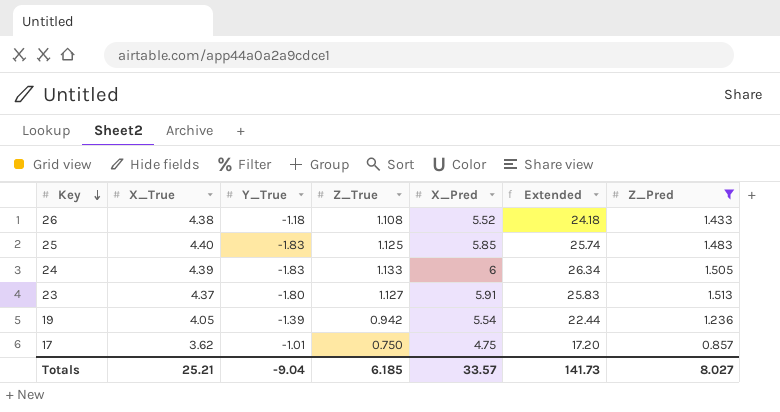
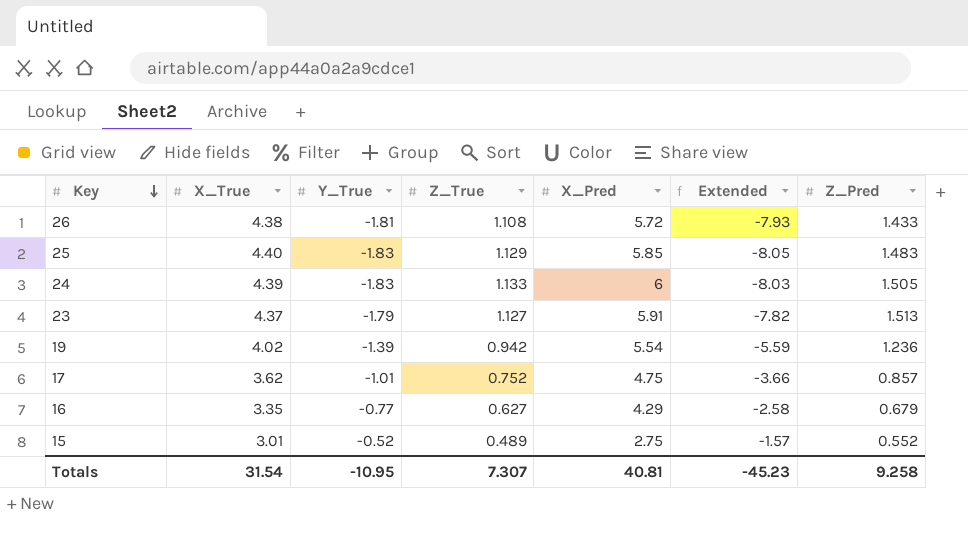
filter: Z_Pred >= 0.857 -> none
column Extended | formula: [X_True] * [X_Pred] -> [X_True] * [Y_True]
26 | Y_True: -1.18 -> -1.81
26 | X_Pred: 5.52 -> 5.72
25 | Z_True: 1.125 -> 1.129
23 | Y_True: -1.80 -> -1.79
19 | X_True: 4.05 -> 4.02
17 | Z_True: 0.750 -> 0.752
Totals | X_True: 25.21 -> 31.54
Totals | Y_True: -9.04 -> -10.95
Totals | Z_True: 6.185 -> 7.307
Totals | X_Pred: 33.57 -> 40.81
Totals | Extended: 141.73 -> -45.23
Totals | Z_Pred: 8.027 -> 9.258

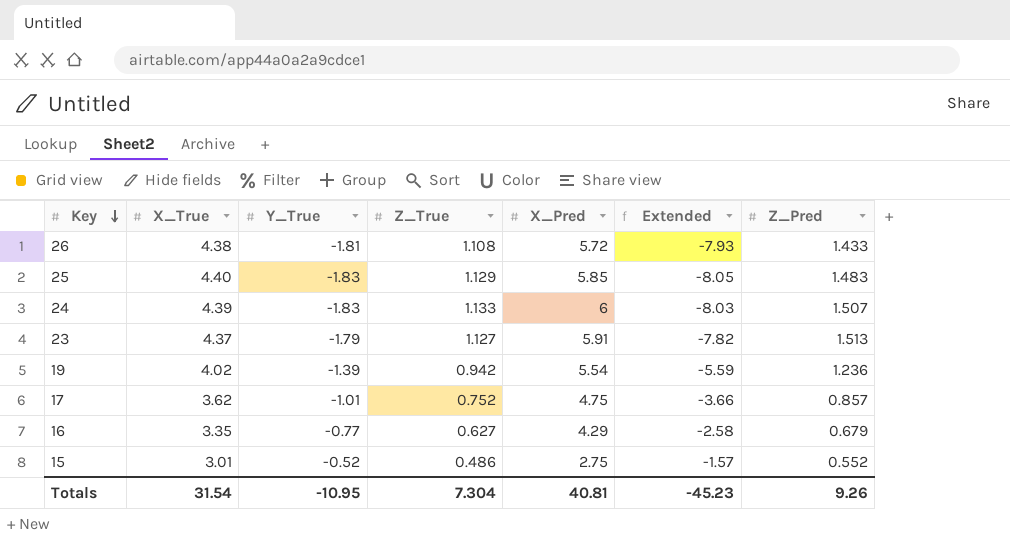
24 | Z_Pred: 1.505 -> 1.507
15 | Z_True: 0.489 -> 0.486
Totals | Z_True: 7.307 -> 7.304
Totals | Z_Pred: 9.258 -> 9.26

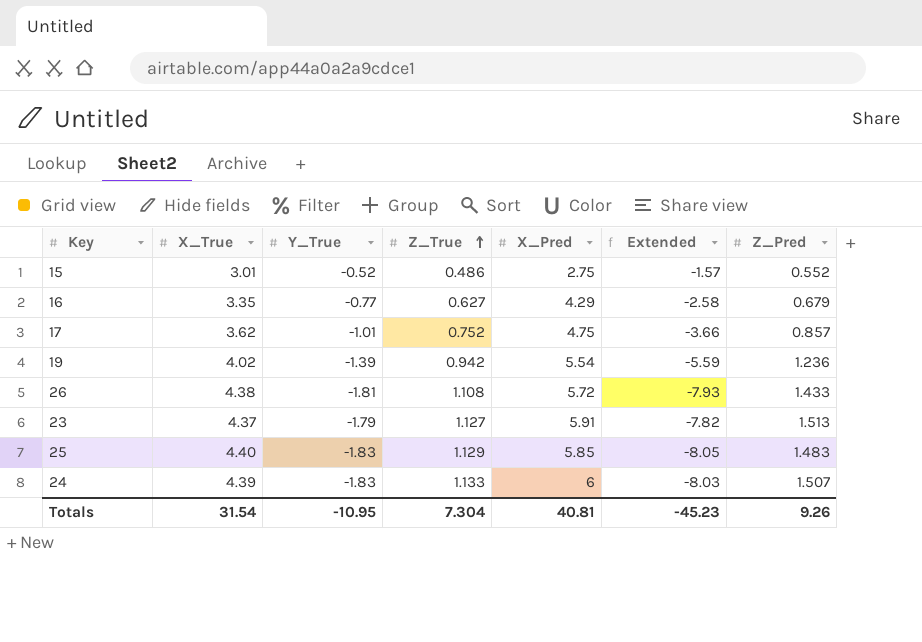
row order: Key descending -> Z_True ascending

